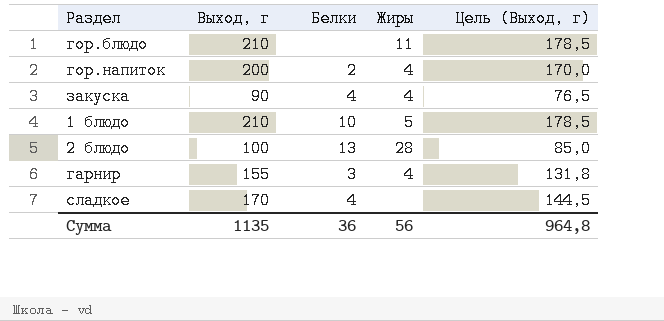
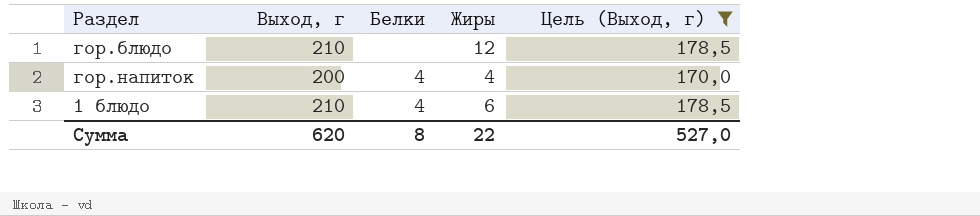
filter: none -> Цель (Выход, г) >= 170,0
гор.блюдо | Жиры: 11 -> 12
гор.напиток | Белки: 2 -> 4
1 блюдо | Белки: 10 -> 4
1 блюдо | Жиры: 5 -> 6
Сумма | Выход, г: 1135 -> 620
Сумма | Белки: 36 -> 8
Сумма | Жиры: 56 -> 22
Сумма | Цель (Выход, г): 964,8 -> 527,0

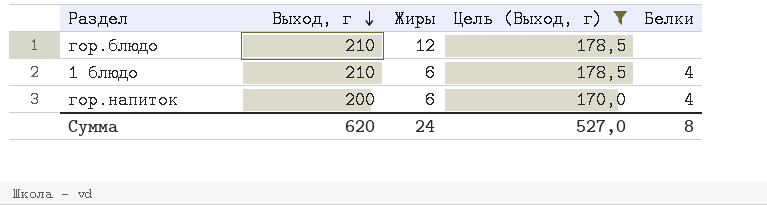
row order: none -> Выход, г descending
column Белки | position: 3 -> 5
гор.напиток | Жиры: 4 -> 6
Сумма | Жиры: 22 -> 24

